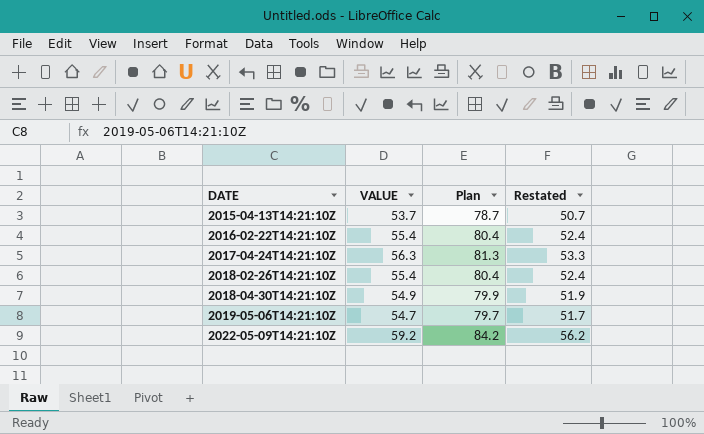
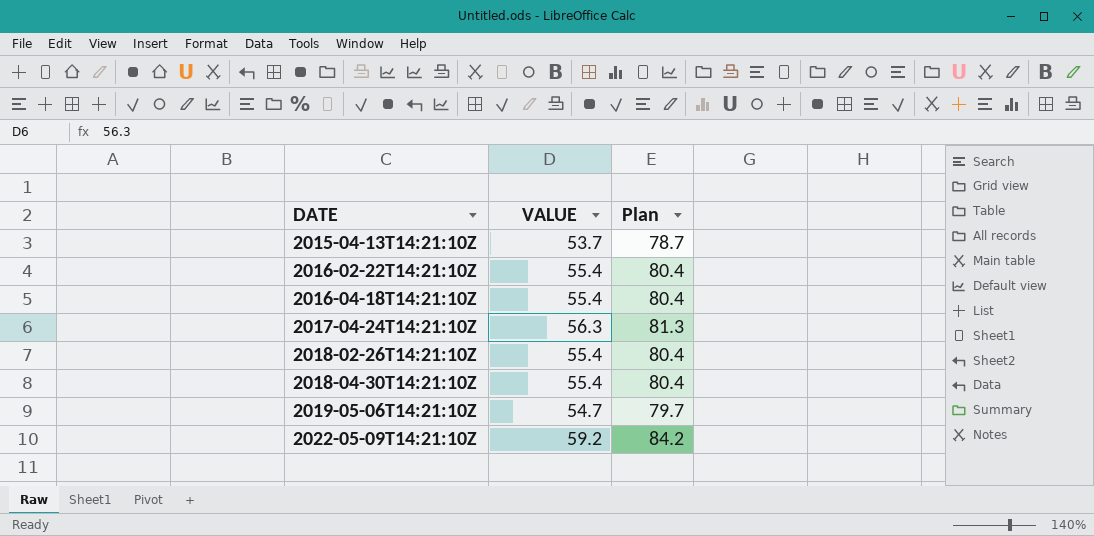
column Restated | formula: [VALUE] - 3 -> none
row 2016-04-18T14:21:10Z: none -> 55.4 | 80.4
2018-04-30T14:21:10Z | VALUE: 54.9 -> 55.4
2018-04-30T14:21:10Z | Plan: 79.9 -> 80.4

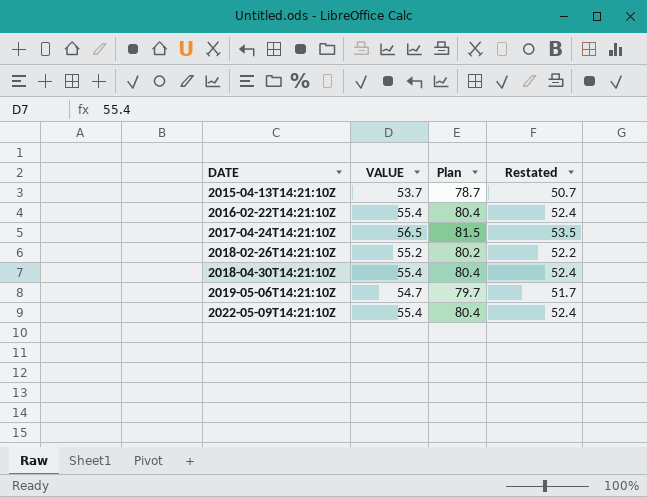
column Restated | formula: none -> [VALUE] - 3
row 2016-04-18T14:21:10Z: 55.4 | 80.4 -> none
2017-04-24T14:21:10Z | VALUE: 56.3 -> 56.5
2017-04-24T14:21:10Z | Plan: 81.3 -> 81.5
2018-02-26T14:21:10Z | VALUE: 55.4 -> 55.2
2018-02-26T14:21:10Z | Plan: 80.4 -> 80.2
2022-05-09T14:21:10Z | VALUE: 59.2 -> 55.4
2022-05-09T14:21:10Z | Plan: 84.2 -> 80.4

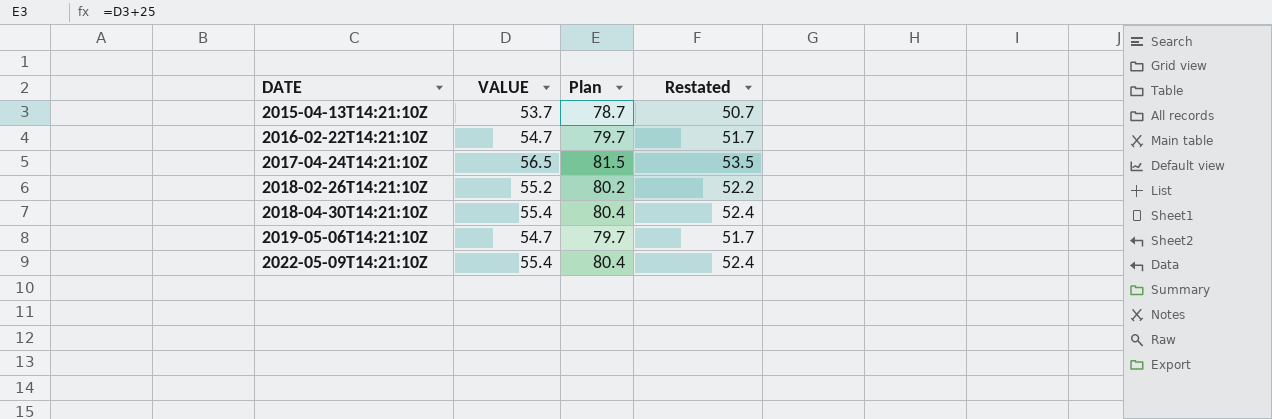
2016-02-22T14:21:10Z | VALUE: 55.4 -> 54.7
2016-02-22T14:21:10Z | Plan: 80.4 -> 79.7
2016-02-22T14:21:10Z | Restated: 52.4 -> 51.7

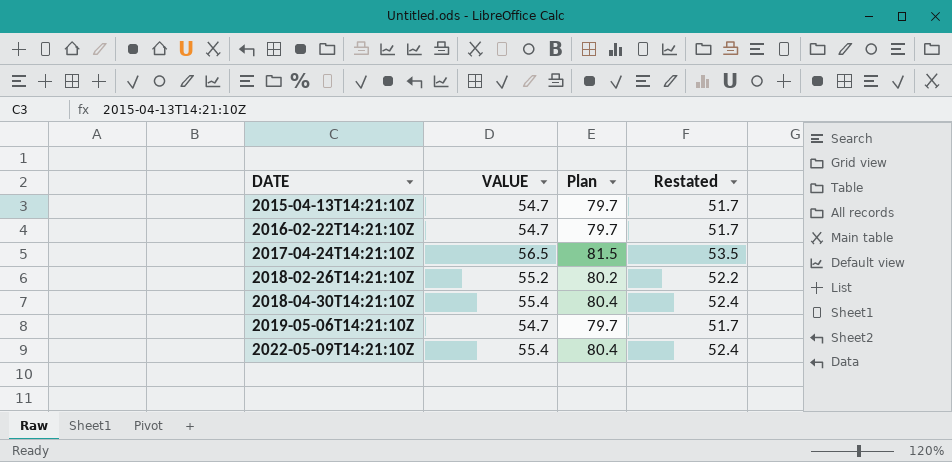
2015-04-13T14:21:10Z | VALUE: 53.7 -> 54.7
2015-04-13T14:21:10Z | Plan: 78.7 -> 79.7
2015-04-13T14:21:10Z | Restated: 50.7 -> 51.7

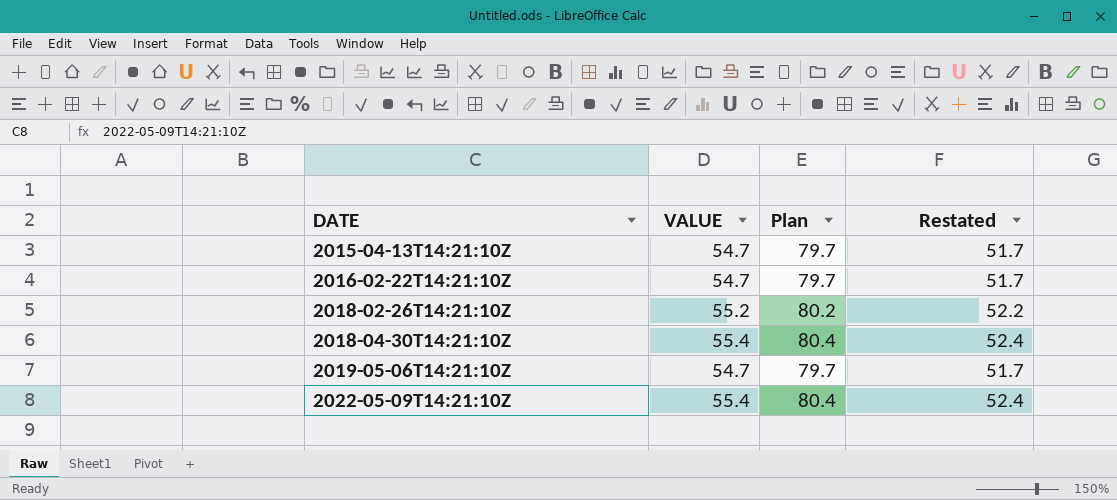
row 2017-04-24T14:21:10Z: 56.5 | 81.5 | 53.5 -> none

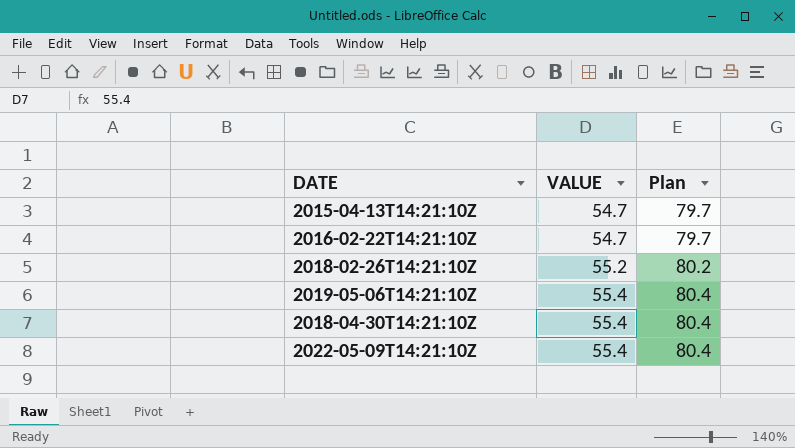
row order: DATE ascending -> VALUE ascending
column Restated | formula: [VALUE] - 3 -> none
2019-05-06T14:21:10Z | VALUE: 54.7 -> 55.4
2019-05-06T14:21:10Z | Plan: 79.7 -> 80.4

